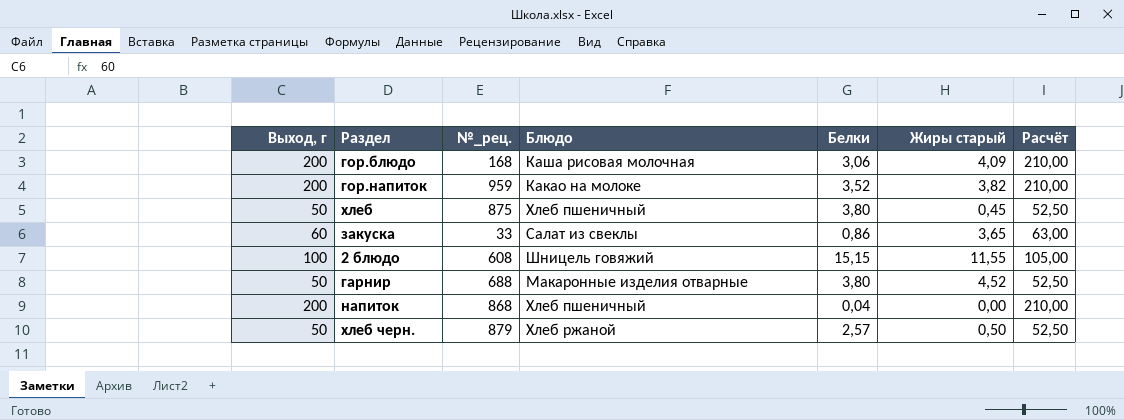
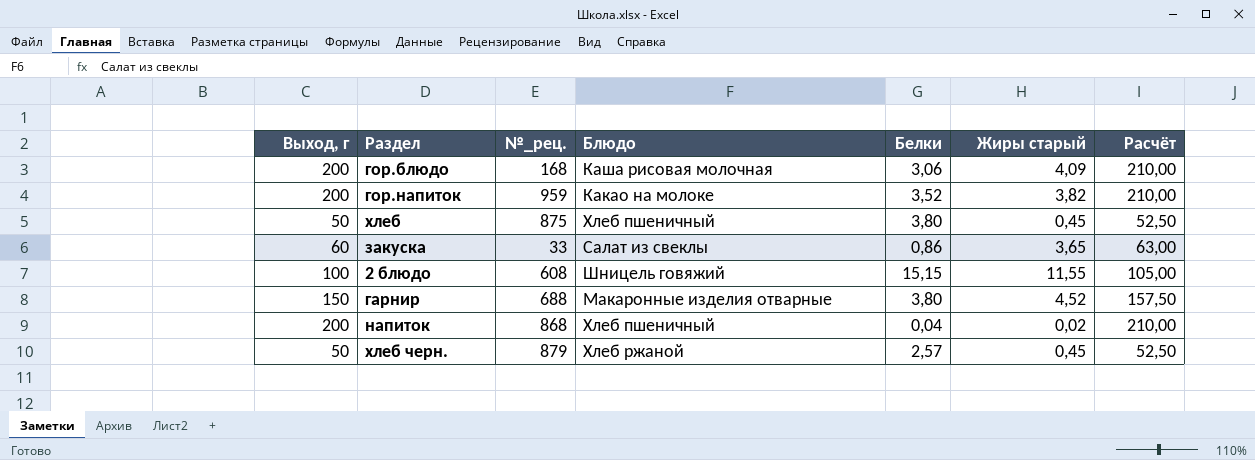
гарнир | Выход, г: 50 -> 150
гарнир | Расчёт: 52,50 -> 157,50
напиток | Жиры старый: 0,00 -> 0,02
хлеб черн. | Жиры старый: 0,50 -> 0,45

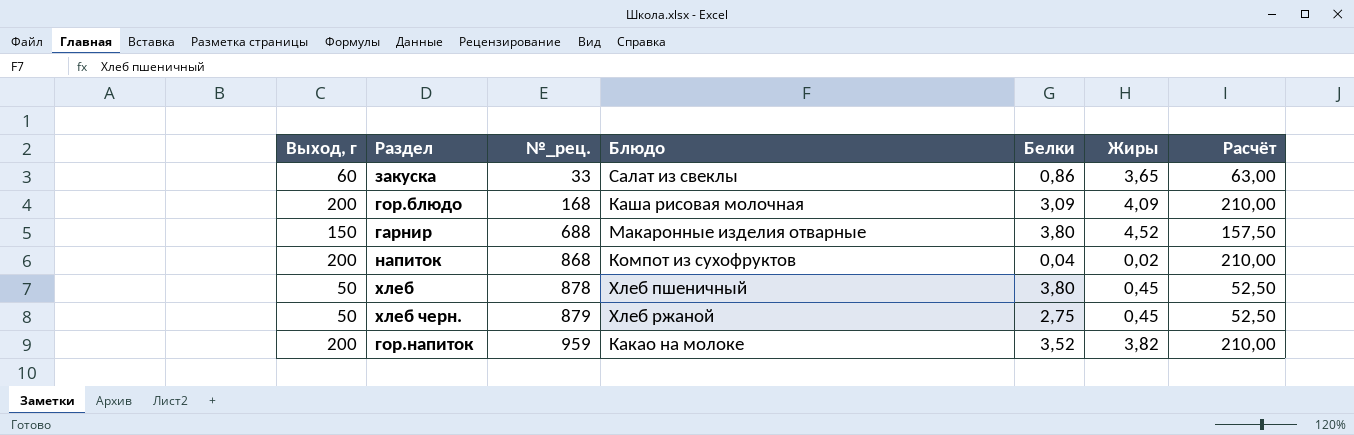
row order: none -> №_рец. ascending
column name: Жиры старый -> Жиры
row 2 блюдо: 100 | 608 | Шницель говяжий | 15,15 | 11,55 | 105,00 -> none
гор.блюдо | Белки: 3,06 -> 3,09
напиток | Блюдо: Хлеб пшеничный -> Компот из сухофруктов
хлеб | №_рец.: 875 -> 878
хлеб черн. | Белки: 2,57 -> 2,75

